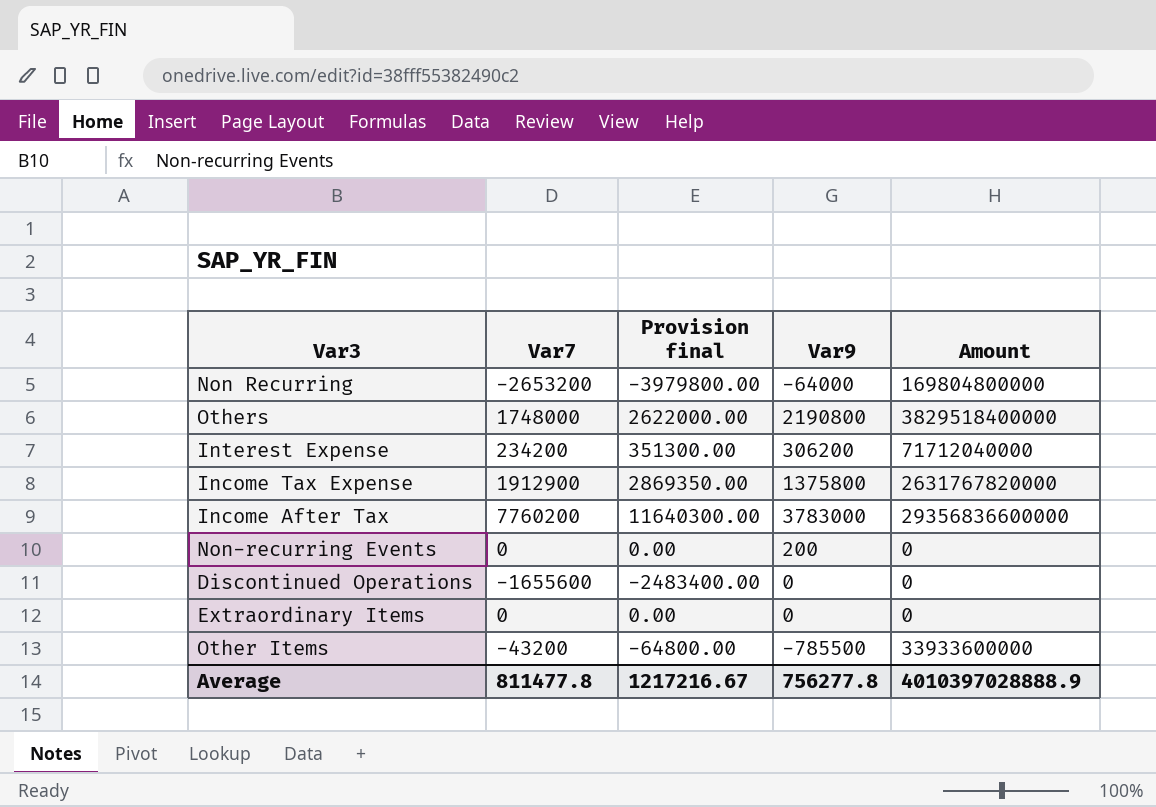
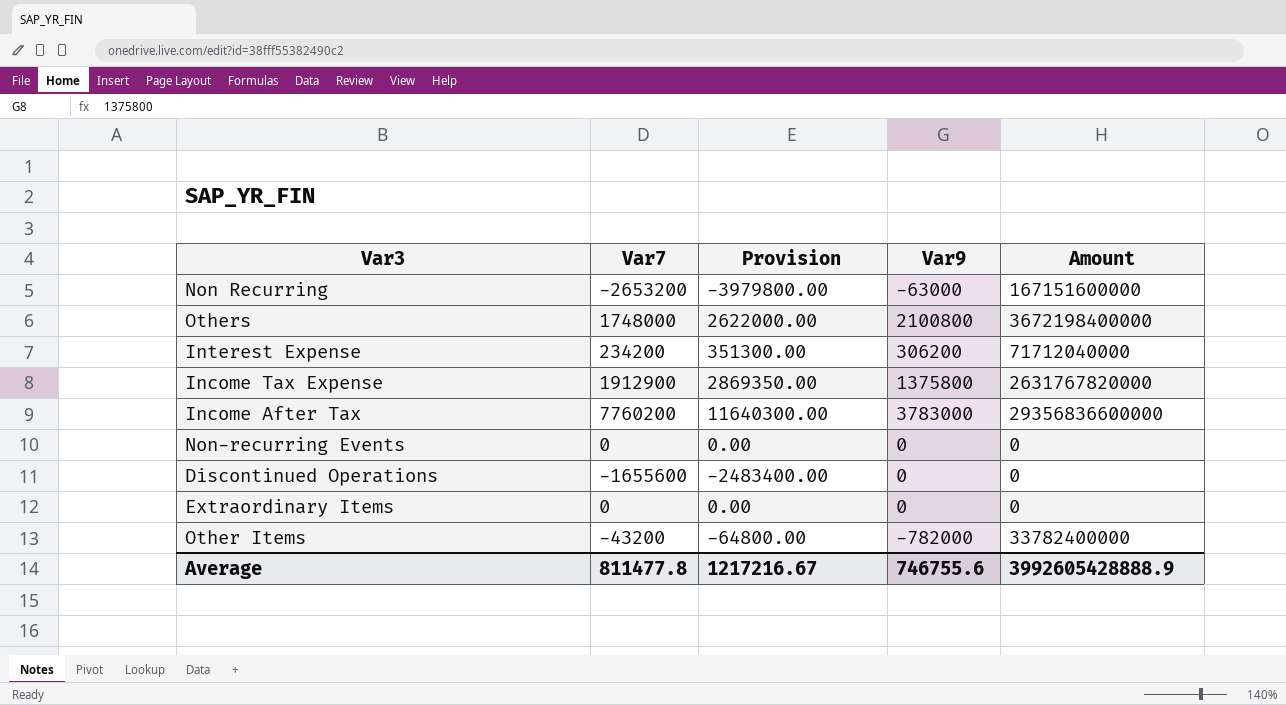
column name: Provision final -> Provision
Non Recurring | Var9: -64000 -> -63000
Non Recurring | Amount: 169804800000 -> 167151600000
Others | Var9: 2190800 -> 2100800
Others | Amount: 3829518400000 -> 3672198400000
Non-recurring Events | Var9: 200 -> 0
Other Items | Var9: -785500 -> -782000
Other Items | Amount: 33933600000 -> 33782400000
Average | Var9: 756277.8 -> 746755.6
Average | Amount: 4010397028888.9 -> 3992605428888.9

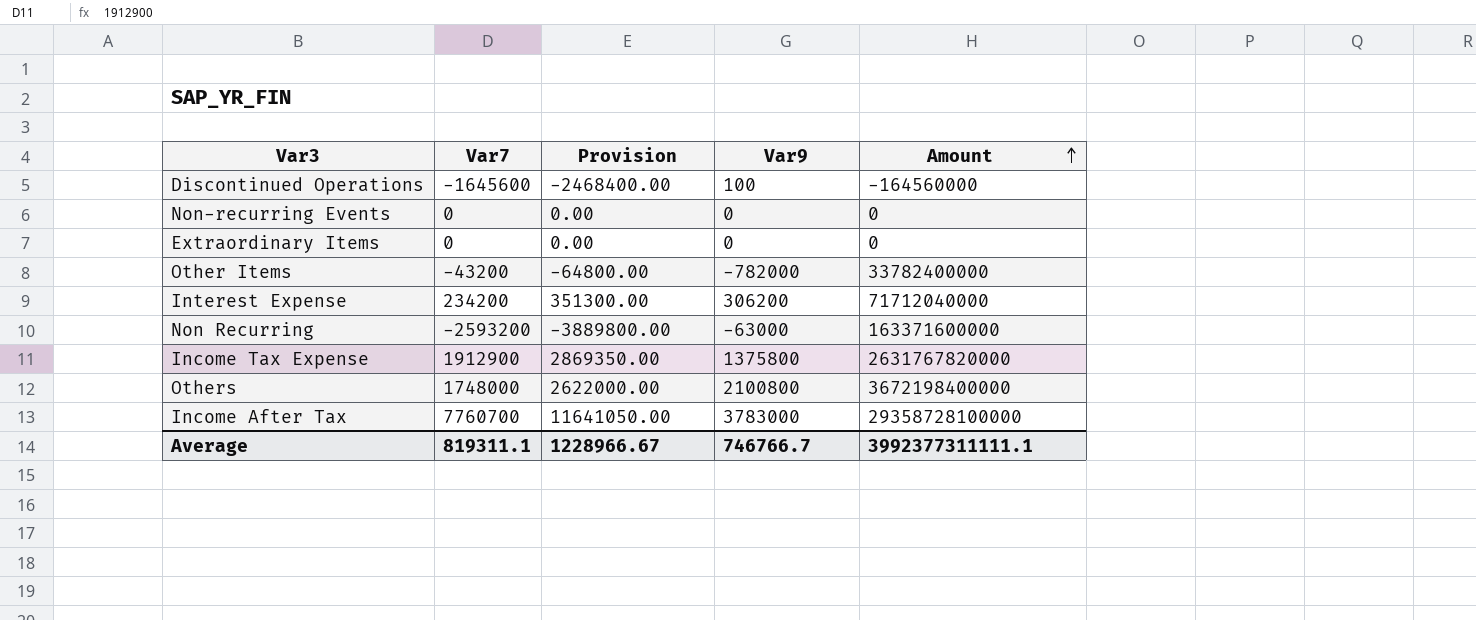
row order: none -> Amount ascending
Discontinued Operations | Var7: -1655600 -> -1645600
Discontinued Operations | Provision: -2483400.00 -> -2468400.00
Discontinued Operations | Var9: 0 -> 100
Discontinued Operations | Amount: 0 -> -164560000
Non Recurring | Var7: -2653200 -> -2593200
Non Recurring | Provision: -3979800.00 -> -3889800.00
Non Recurring | Amount: 167151600000 -> 163371600000
Income After Tax | Var7: 7760200 -> 7760700
Income After Tax | Provision: 11640300.00 -> 11641050.00
Income After Tax | Amount: 29356836600000 -> 29358728100000
Average | Var7: 811477.8 -> 819311.1
Average | Provision: 1217216.67 -> 1228966.67
Average | Var9: 746755.6 -> 746766.7
Average | Amount: 3992605428888.9 -> 3992377311111.1

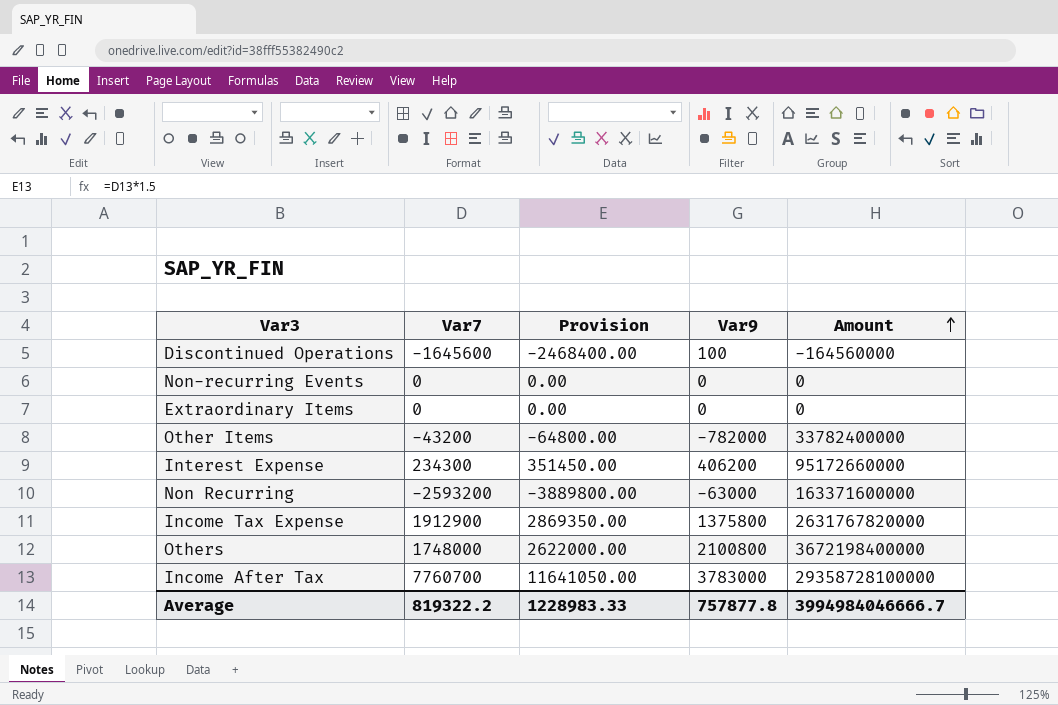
Interest Expense | Var7: 234200 -> 234300
Interest Expense | Provision: 351300.00 -> 351450.00
Interest Expense | Var9: 306200 -> 406200
Interest Expense | Amount: 71712040000 -> 95172660000
Average | Var7: 819311.1 -> 819322.2
Average | Provision: 1228966.67 -> 1228983.33
Average | Var9: 746766.7 -> 757877.8
Average | Amount: 3992377311111.1 -> 3994984046666.7

